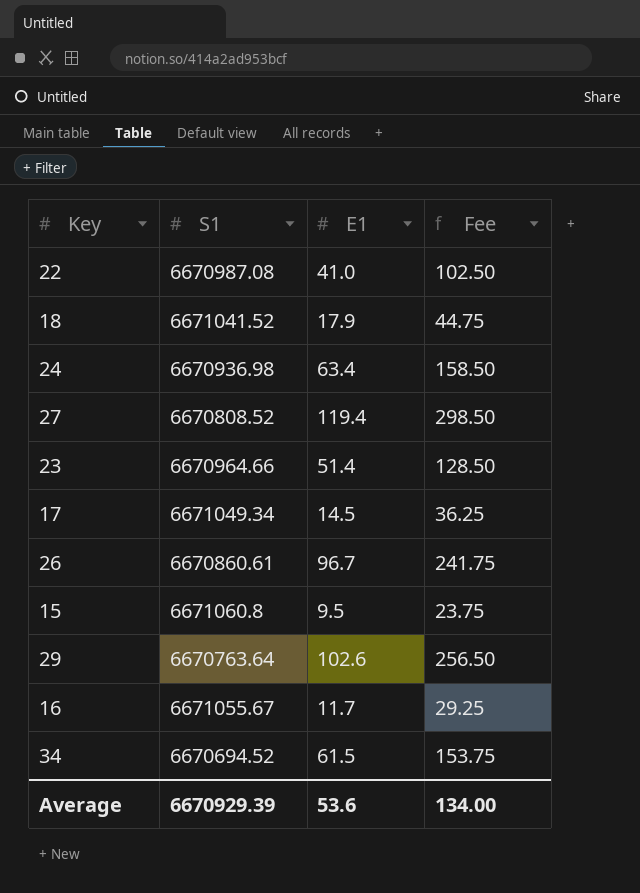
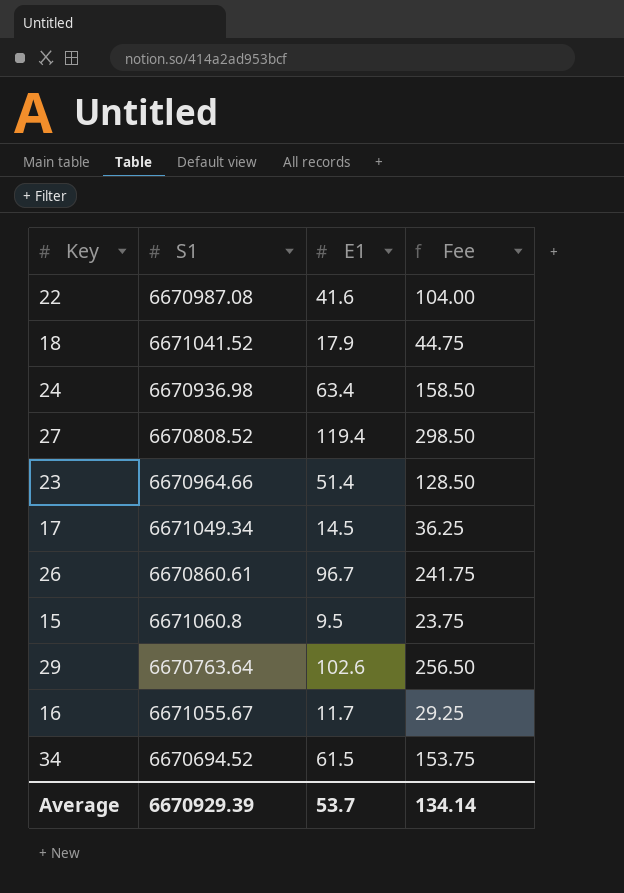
22 | E1: 41.0 -> 41.6
22 | Fee: 102.50 -> 104.00
Average | E1: 53.6 -> 53.7
Average | Fee: 134.00 -> 134.14

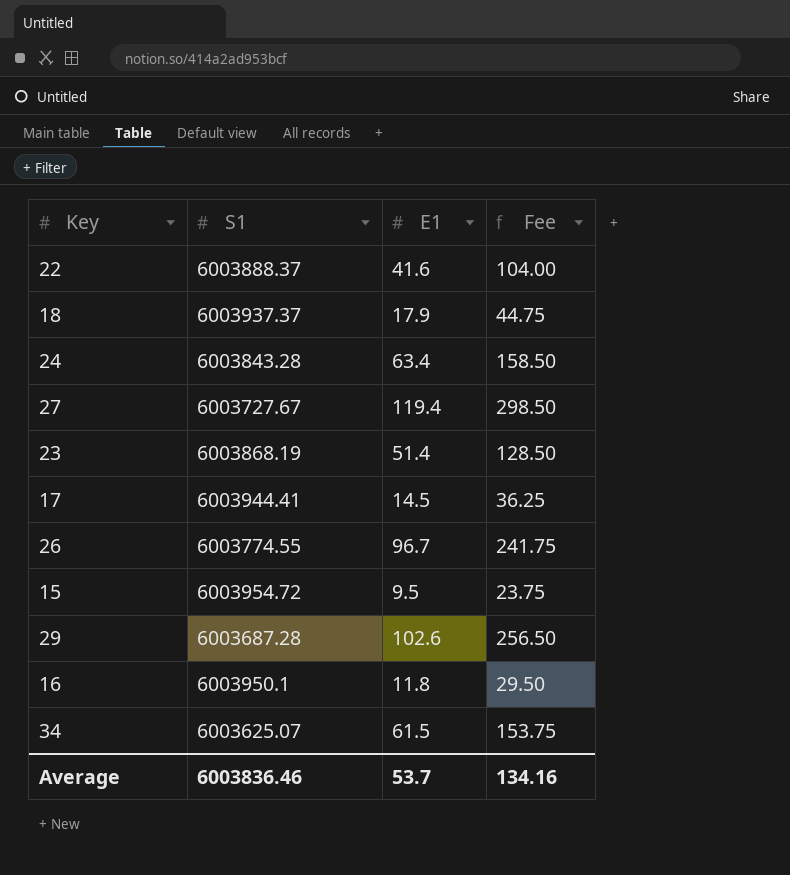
22 | S1: 6670987.08 -> 6003888.37
18 | S1: 6671041.52 -> 6003937.37
24 | S1: 6670936.98 -> 6003843.28
27 | S1: 6670808.52 -> 6003727.67
23 | S1: 6670964.66 -> 6003868.19
17 | S1: 6671049.34 -> 6003944.41
26 | S1: 6670860.61 -> 6003774.55
15 | S1: 6671060.8 -> 6003954.72
29 | S1: 6670763.64 -> 6003687.28
16 | S1: 6671055.67 -> 6003950.1
16 | E1: 11.7 -> 11.8
16 | Fee: 29.25 -> 29.50
34 | S1: 6670694.52 -> 6003625.07
Average | S1: 6670929.39 -> 6003836.46
Average | Fee: 134.14 -> 134.16

